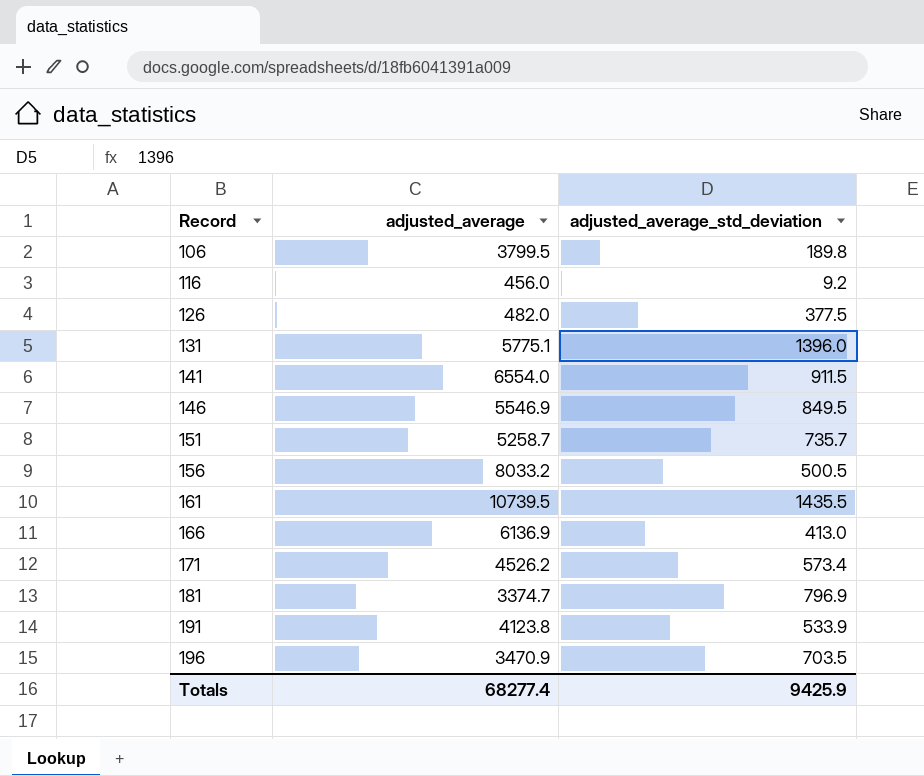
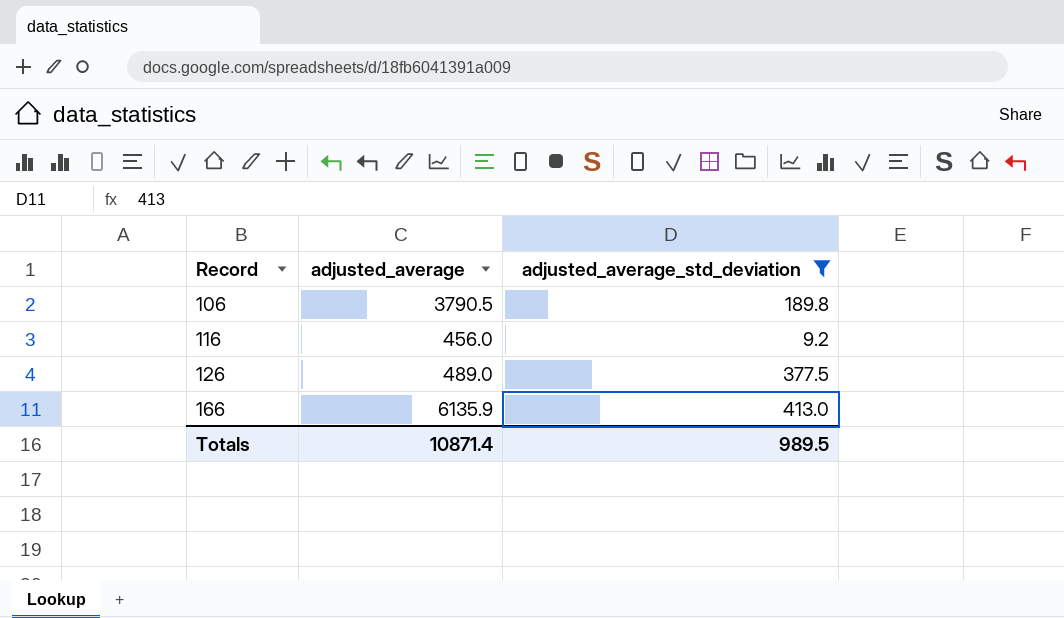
filter: none -> adjusted_average_std_deviation <= 413.0
106 | adjusted_average: 3799.5 -> 3790.5
126 | adjusted_average: 482.0 -> 489.0
166 | adjusted_average: 6136.9 -> 6135.9
Totals | adjusted_average: 68277.4 -> 10871.4
Totals | adjusted_average_std_deviation: 9425.9 -> 989.5

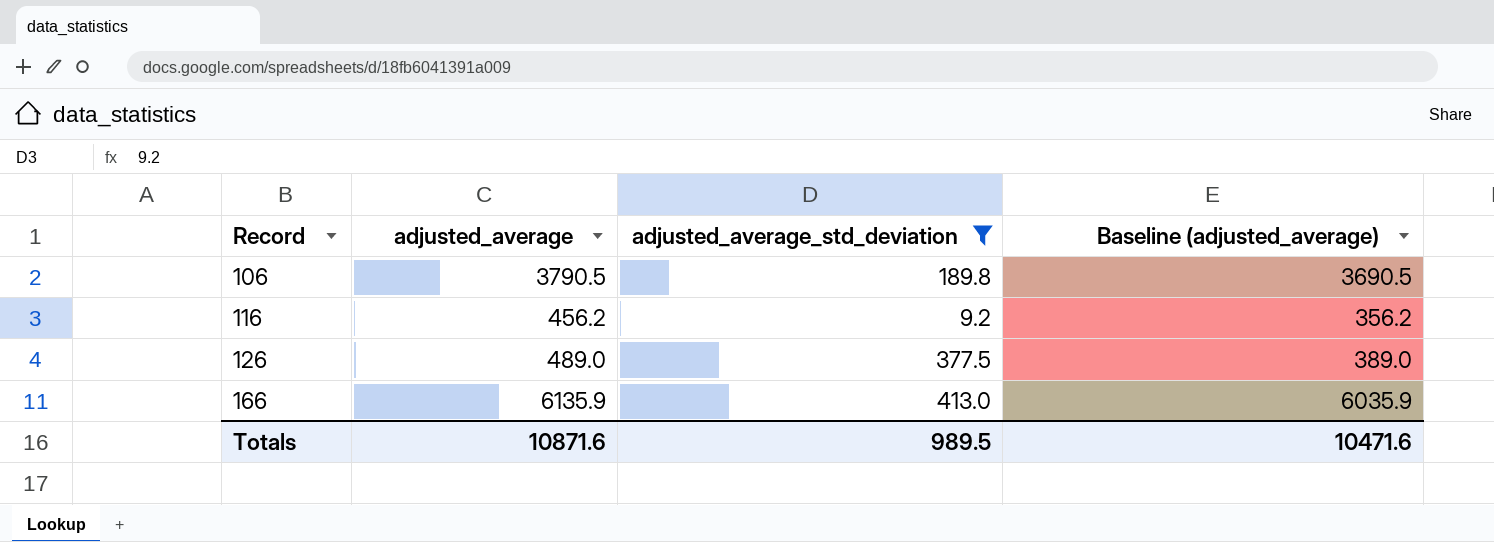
column Baseline (adjusted_average) | formula: none -> [adjusted_average] - 100
116 | adjusted_average: 456.0 -> 456.2
Totals | adjusted_average: 10871.4 -> 10871.6

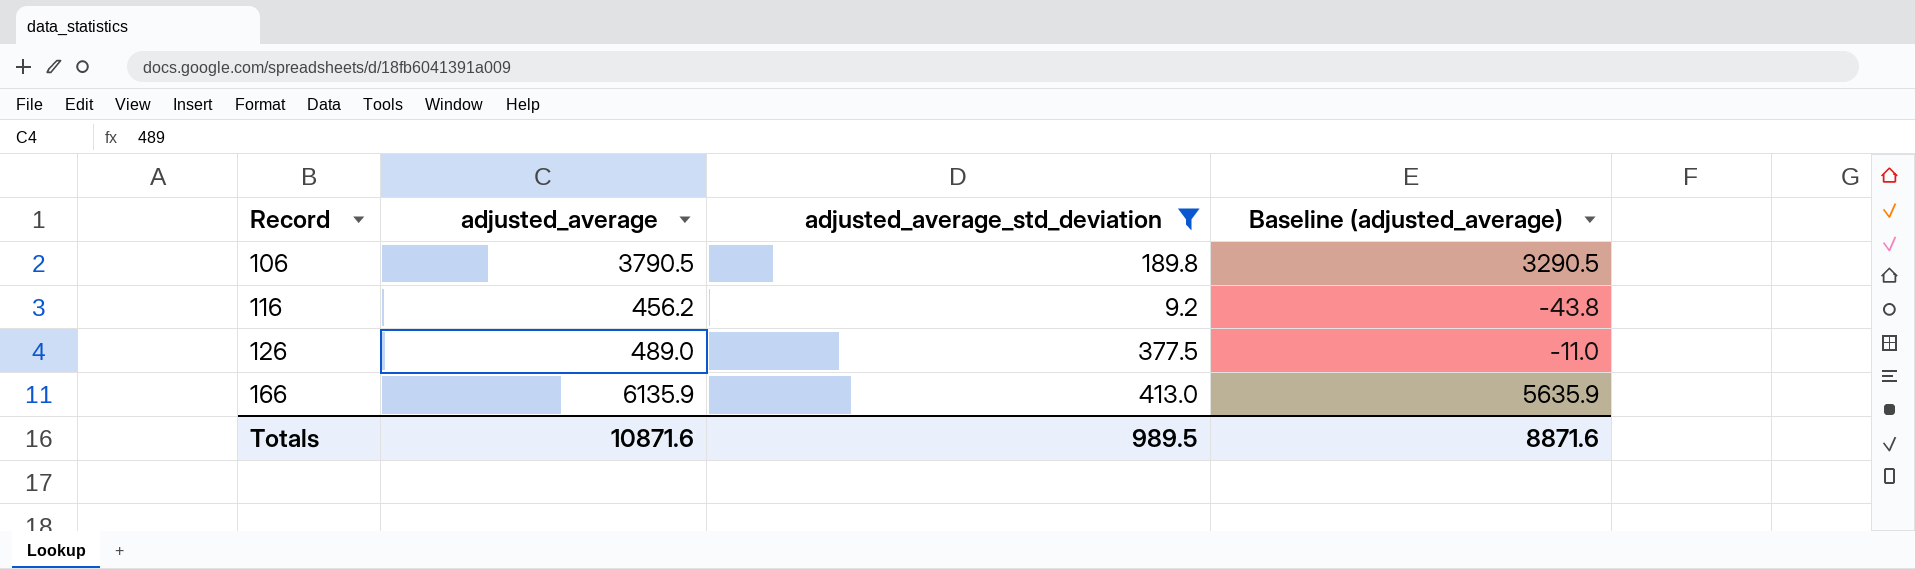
column Baseline (adjusted_average) | formula: [adjusted_average] - 100 -> [adjusted_average] - 500
Totals | Baseline (adjusted_average): 10471.6 -> 8871.6

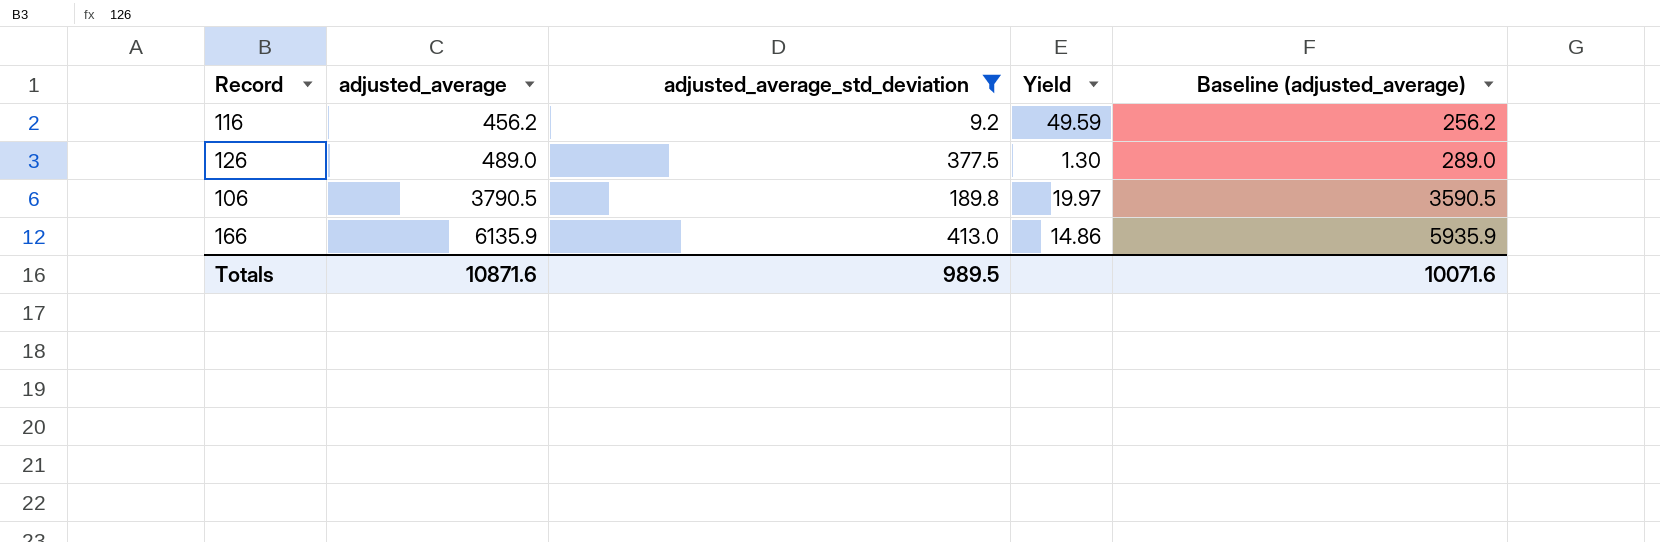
row order: Record ascending -> adjusted_average ascending
column Yield | formula: none -> [adjusted_average] / [adjusted_average_std_deviation]
column Baseline (adjusted_average) | formula: [adjusted_average] - 500 -> [adjusted_average] - 200
Totals | Baseline (adjusted_average): 8871.6 -> 10071.6

